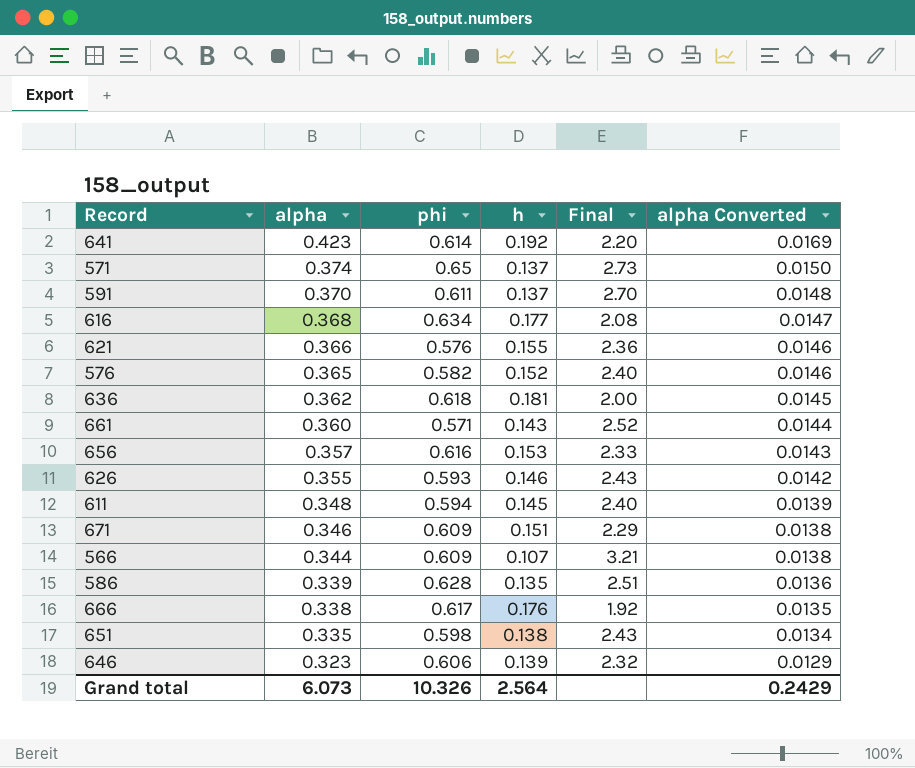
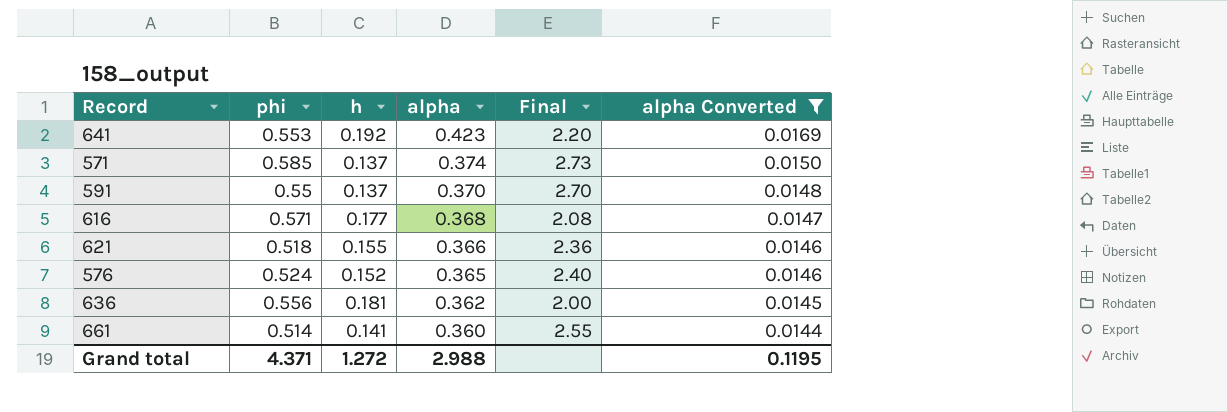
filter: none -> alpha Converted >= 0.0144
column alpha | position: 2 -> 4
641 | phi: 0.614 -> 0.553
571 | phi: 0.65 -> 0.585
591 | phi: 0.611 -> 0.55
616 | phi: 0.634 -> 0.571
621 | phi: 0.576 -> 0.518
576 | phi: 0.582 -> 0.524
636 | phi: 0.618 -> 0.556
661 | phi: 0.571 -> 0.514
661 | h: 0.143 -> 0.141
661 | Final: 2.52 -> 2.55
Grand total | phi: 10.326 -> 4.371
Grand total | h: 2.564 -> 1.272
Grand total | alpha: 6.073 -> 2.988
Grand total | alpha Converted: 0.2429 -> 0.1195

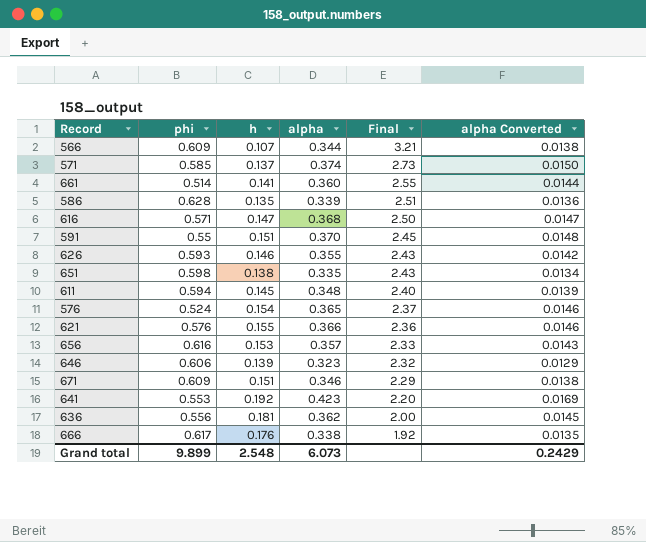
filter: alpha Converted >= 0.0144 -> none
row order: alpha descending -> Final descending
616 | h: 0.177 -> 0.147
616 | Final: 2.08 -> 2.50
591 | h: 0.137 -> 0.151
591 | Final: 2.70 -> 2.45
576 | h: 0.152 -> 0.154
576 | Final: 2.40 -> 2.37
621 | phi: 0.518 -> 0.576
Grand total | phi: 4.371 -> 9.899
Grand total | h: 1.272 -> 2.548
Grand total | alpha: 2.988 -> 6.073
Grand total | alpha Converted: 0.1195 -> 0.2429

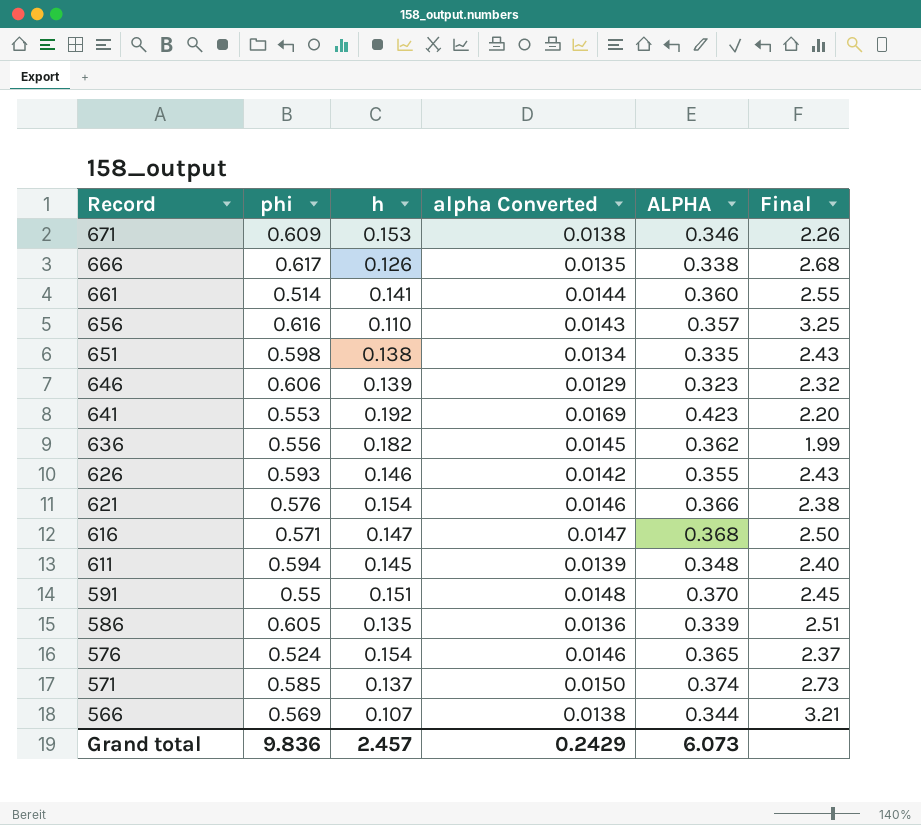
row order: Final descending -> Record descending
column alpha Converted | position: 6 -> 4
column name: alpha -> ALPHA
671 | h: 0.151 -> 0.153
671 | Final: 2.29 -> 2.26
666 | h: 0.176 -> 0.126
666 | Final: 1.92 -> 2.68
656 | h: 0.153 -> 0.110
656 | Final: 2.33 -> 3.25
636 | h: 0.181 -> 0.182
636 | Final: 2.00 -> 1.99
621 | h: 0.155 -> 0.154
621 | Final: 2.36 -> 2.38
586 | phi: 0.628 -> 0.605
566 | phi: 0.609 -> 0.569
Grand total | phi: 9.899 -> 9.836
Grand total | h: 2.548 -> 2.457

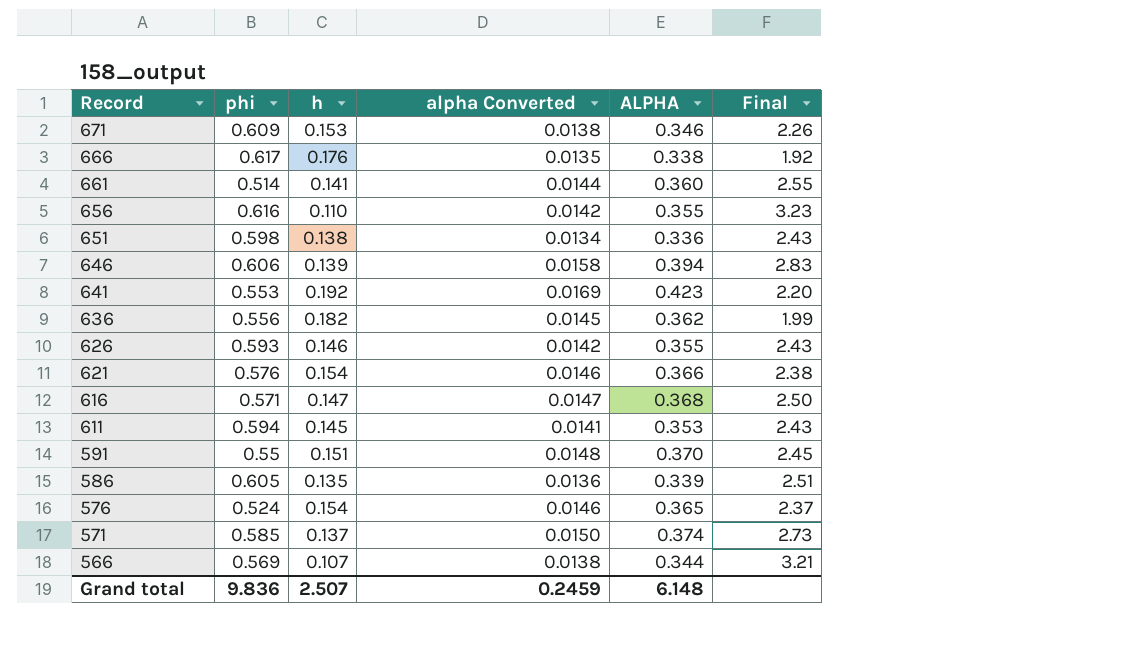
666 | h: 0.126 -> 0.176
666 | Final: 2.68 -> 1.92
656 | alpha Converted: 0.0143 -> 0.0142
656 | ALPHA: 0.357 -> 0.355
656 | Final: 3.25 -> 3.23
651 | ALPHA: 0.335 -> 0.336
646 | alpha Converted: 0.0129 -> 0.0158
646 | ALPHA: 0.323 -> 0.394
646 | Final: 2.32 -> 2.83
611 | alpha Converted: 0.0139 -> 0.0141
611 | ALPHA: 0.348 -> 0.353
611 | Final: 2.40 -> 2.43
Grand total | h: 2.457 -> 2.507
Grand total | alpha Converted: 0.2429 -> 0.2459
Grand total | ALPHA: 6.073 -> 6.148

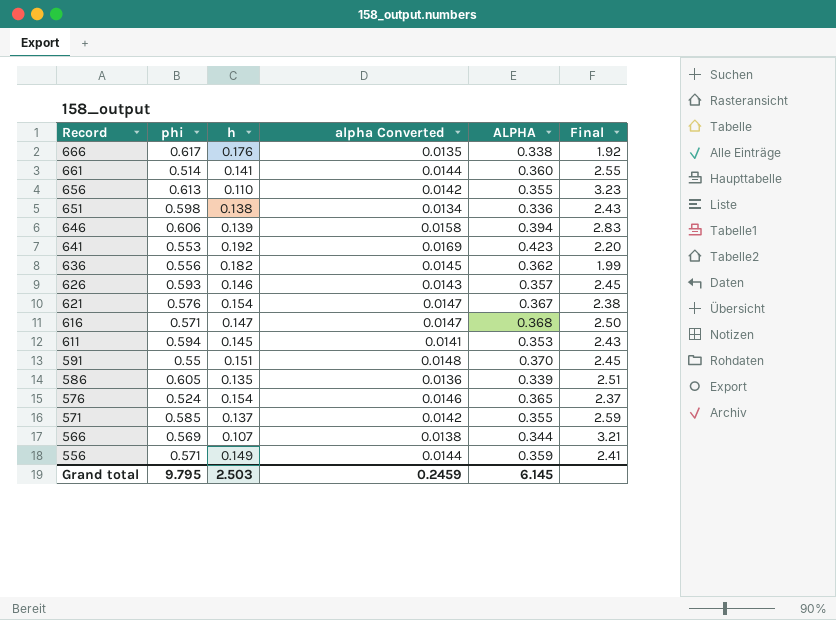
row 671: 0.609 | 0.153 | 0.0138 | 0.346 | 2.26 -> none
656 | phi: 0.616 -> 0.613
626 | alpha Converted: 0.0142 -> 0.0143
626 | ALPHA: 0.355 -> 0.357
626 | Final: 2.43 -> 2.45
621 | alpha Converted: 0.0146 -> 0.0147
621 | ALPHA: 0.366 -> 0.367
571 | alpha Converted: 0.0150 -> 0.0142
571 | ALPHA: 0.374 -> 0.355
571 | Final: 2.73 -> 2.59
row 556: none -> 0.571 | 0.149 | 0.0144 | 0.359 | 2.41
Grand total | phi: 9.836 -> 9.795
Grand total | h: 2.507 -> 2.503
Grand total | ALPHA: 6.148 -> 6.145

